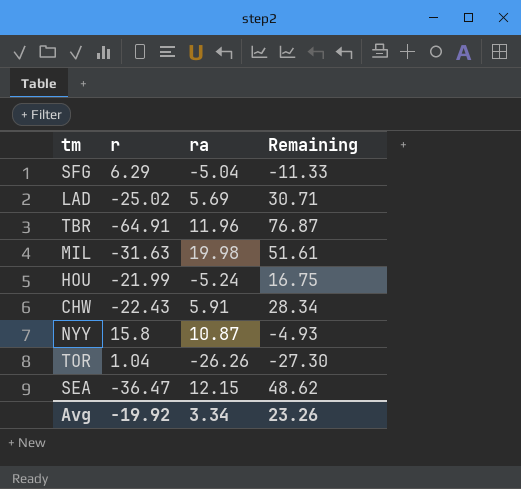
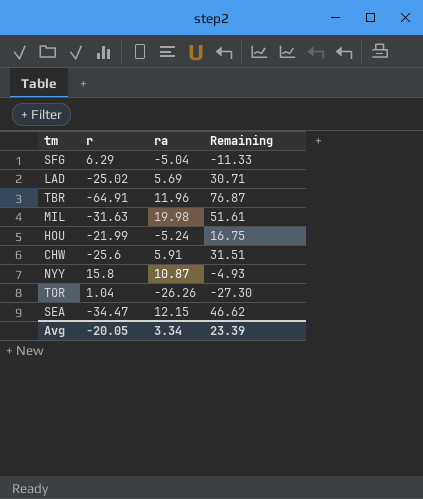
CHW | r: -22.43 -> -25.6
CHW | Remaining: 28.34 -> 31.51
SEA | r: -36.47 -> -34.47
SEA | Remaining: 48.62 -> 46.62
Avg | r: -19.92 -> -20.05
Avg | Remaining: 23.26 -> 23.39

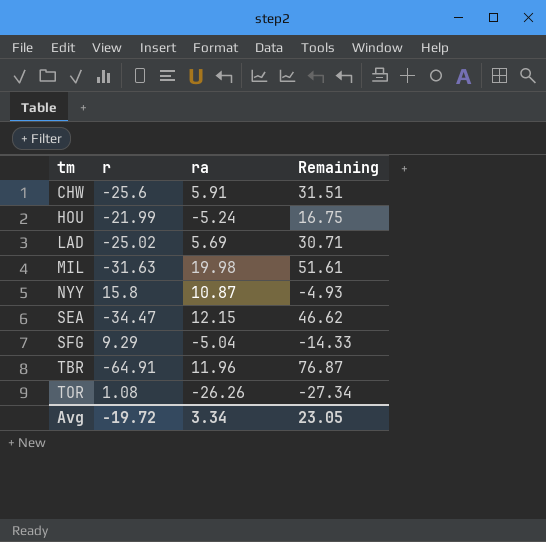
row order: none -> tm ascending
SFG | r: 6.29 -> 9.29
SFG | Remaining: -11.33 -> -14.33
TOR | r: 1.04 -> 1.08
TOR | Remaining: -27.30 -> -27.34
Avg | r: -20.05 -> -19.72
Avg | Remaining: 23.39 -> 23.05

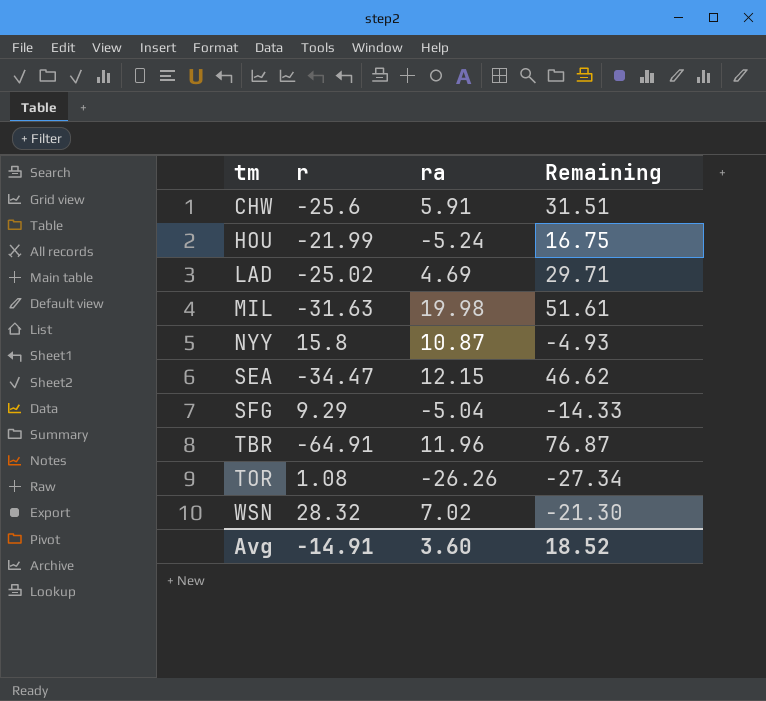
LAD | ra: 5.69 -> 4.69
LAD | Remaining: 30.71 -> 29.71
row WSN: none -> 28.32 | 7.02 | -21.30
Avg | r: -19.72 -> -14.91
Avg | ra: 3.34 -> 3.60
Avg | Remaining: 23.05 -> 18.52

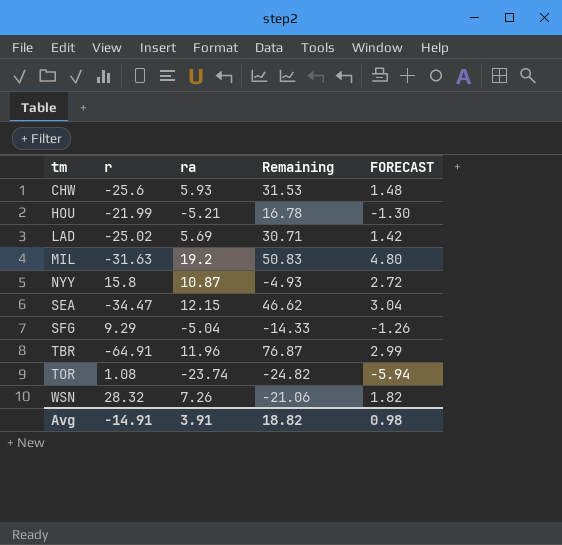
column FORECAST | formula: none -> [ra] * 0.25
CHW | ra: 5.91 -> 5.93
CHW | Remaining: 31.51 -> 31.53
HOU | ra: -5.24 -> -5.21
HOU | Remaining: 16.75 -> 16.78
LAD | ra: 4.69 -> 5.69
LAD | Remaining: 29.71 -> 30.71
MIL | ra: 19.98 -> 19.2
MIL | Remaining: 51.61 -> 50.83
TOR | ra: -26.26 -> -23.74
TOR | Remaining: -27.34 -> -24.82
WSN | ra: 7.02 -> 7.26
WSN | Remaining: -21.30 -> -21.06
Avg | ra: 3.60 -> 3.91
Avg | Remaining: 18.52 -> 18.82

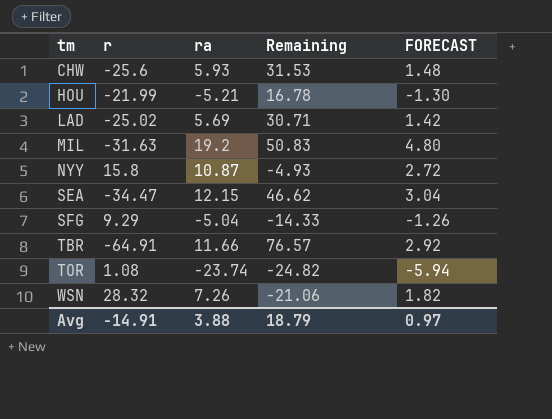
TBR | ra: 11.96 -> 11.66
TBR | Remaining: 76.87 -> 76.57
TBR | FORECAST: 2.99 -> 2.92
Avg | ra: 3.91 -> 3.88
Avg | Remaining: 18.82 -> 18.79
Avg | FORECAST: 0.98 -> 0.97

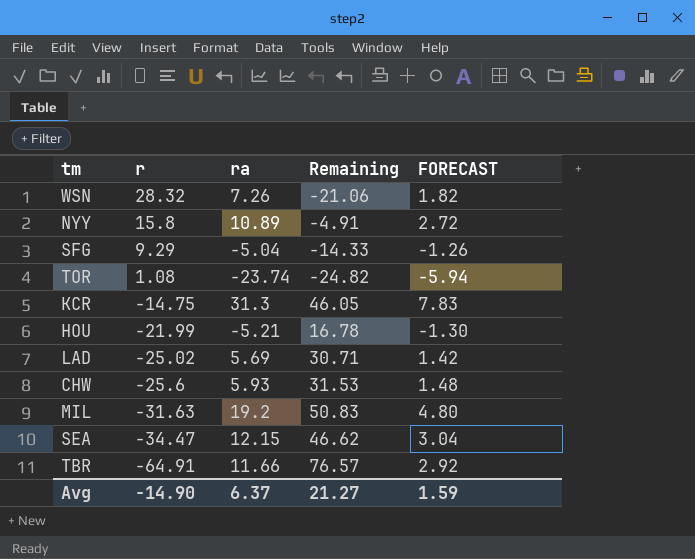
row order: tm ascending -> r descending
NYY | ra: 10.87 -> 10.89
NYY | Remaining: -4.93 -> -4.91
row KCR: none -> -14.75 | 31.3 | 46.05 | 7.83
Avg | r: -14.91 -> -14.90
Avg | ra: 3.88 -> 6.37
Avg | Remaining: 18.79 -> 21.27
Avg | FORECAST: 0.97 -> 1.59

